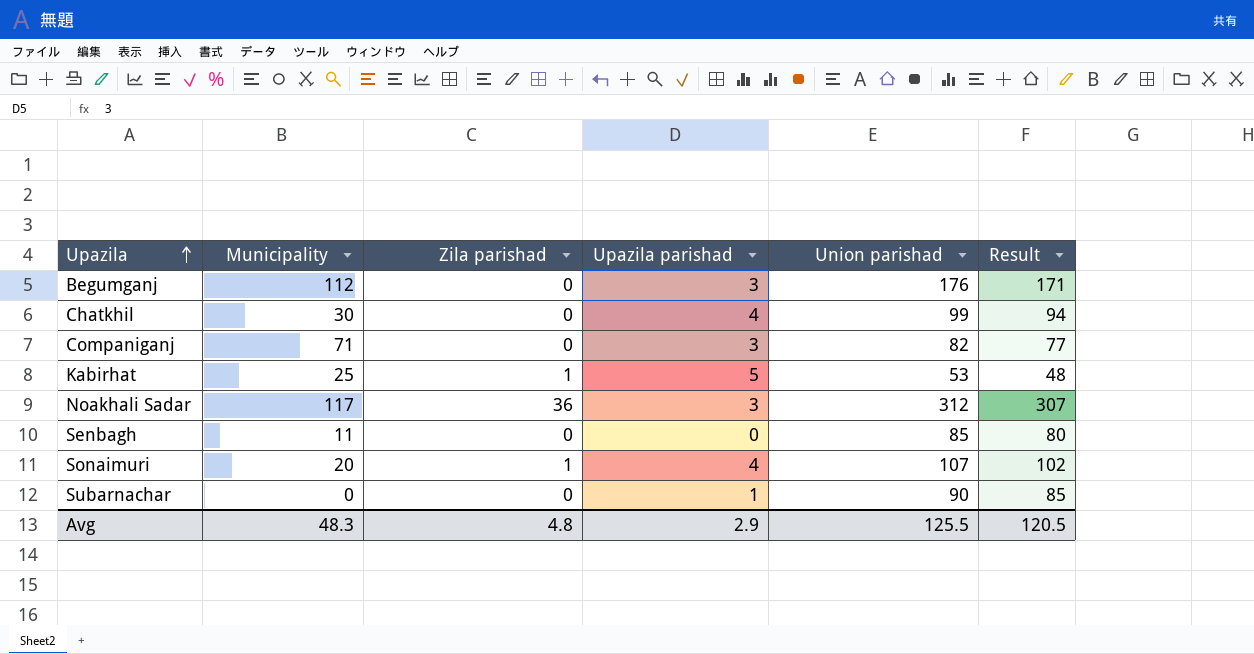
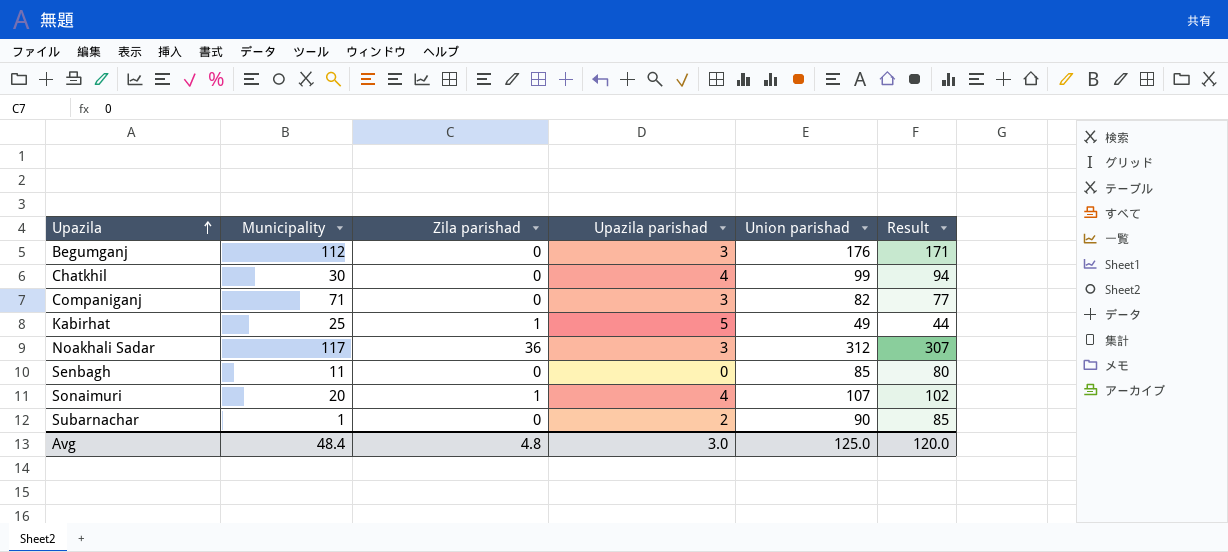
Kabirhat | Union parishad: 53 -> 49
Kabirhat | Result: 48 -> 44
Subarnachar | Municipality: 0 -> 1
Subarnachar | Upazila parishad: 1 -> 2
Avg | Municipality: 48.3 -> 48.4
Avg | Upazila parishad: 2.9 -> 3.0
Avg | Union parishad: 125.5 -> 125.0
Avg | Result: 120.5 -> 120.0

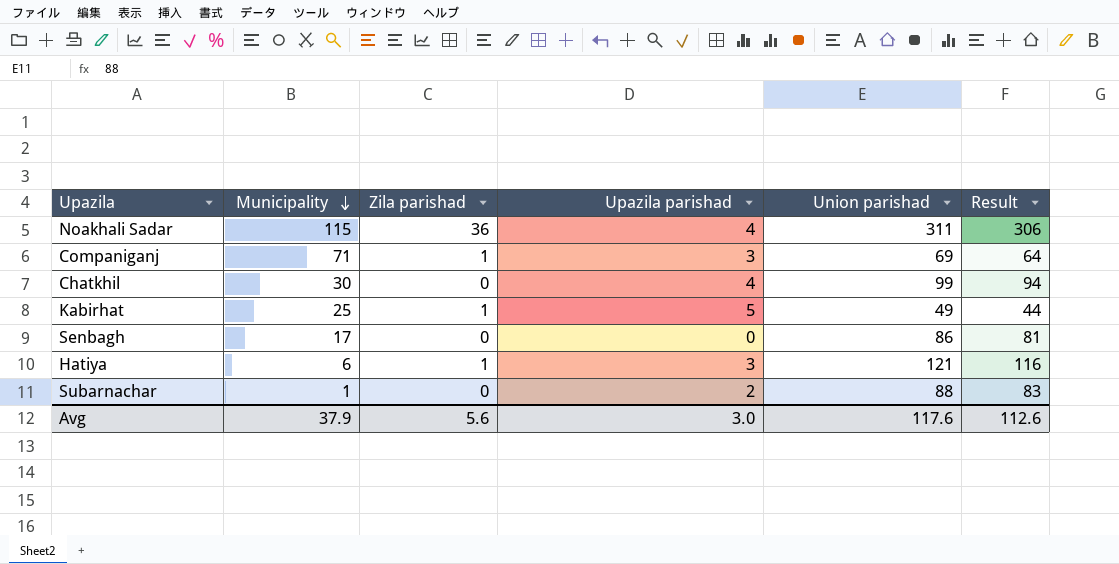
row order: Upazila ascending -> Municipality descending
row Begumganj: 112 | 0 | 3 | 176 | 171 -> none
row Sonaimuri: 20 | 1 | 4 | 107 | 102 -> none
Noakhali Sadar | Municipality: 117 -> 115
Noakhali Sadar | Upazila parishad: 3 -> 4
Noakhali Sadar | Union parishad: 312 -> 311
Noakhali Sadar | Result: 307 -> 306
Companiganj | Zila parishad: 0 -> 1
Companiganj | Union parishad: 82 -> 69
Companiganj | Result: 77 -> 64
Senbagh | Municipality: 11 -> 17
Senbagh | Union parishad: 85 -> 86
Senbagh | Result: 80 -> 81
row Hatiya: none -> 6 | 1 | 3 | 121 | 116
Subarnachar | Union parishad: 90 -> 88
Subarnachar | Result: 85 -> 83
Avg | Municipality: 48.4 -> 37.9
Avg | Zila parishad: 4.8 -> 5.6
Avg | Union parishad: 125.0 -> 117.6
Avg | Result: 120.0 -> 112.6

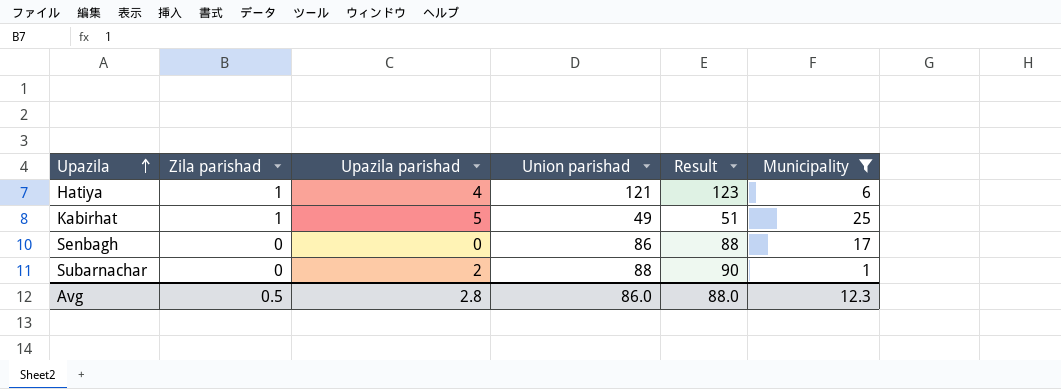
filter: none -> Municipality <= 25
row order: Municipality descending -> Upazila ascending
column Result | formula: [Union parishad] - 5 -> [Union parishad] + 2
column Municipality | position: 2 -> 6
Hatiya | Upazila parishad: 3 -> 4
Avg | Zila parishad: 5.6 -> 0.5
Avg | Upazila parishad: 3.0 -> 2.8
Avg | Union parishad: 117.6 -> 86.0
Avg | Result: 112.6 -> 88.0
Avg | Municipality: 37.9 -> 12.3

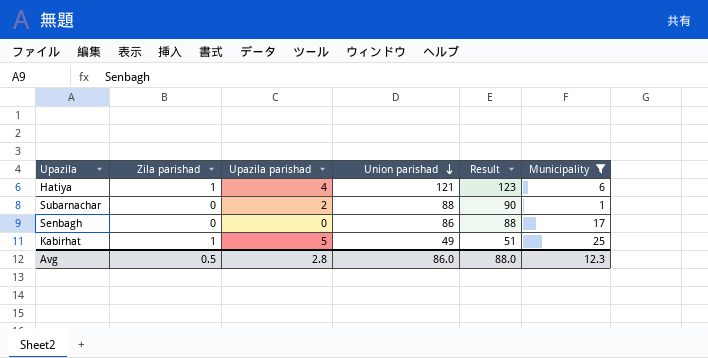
row order: Upazila ascending -> Union parishad descending

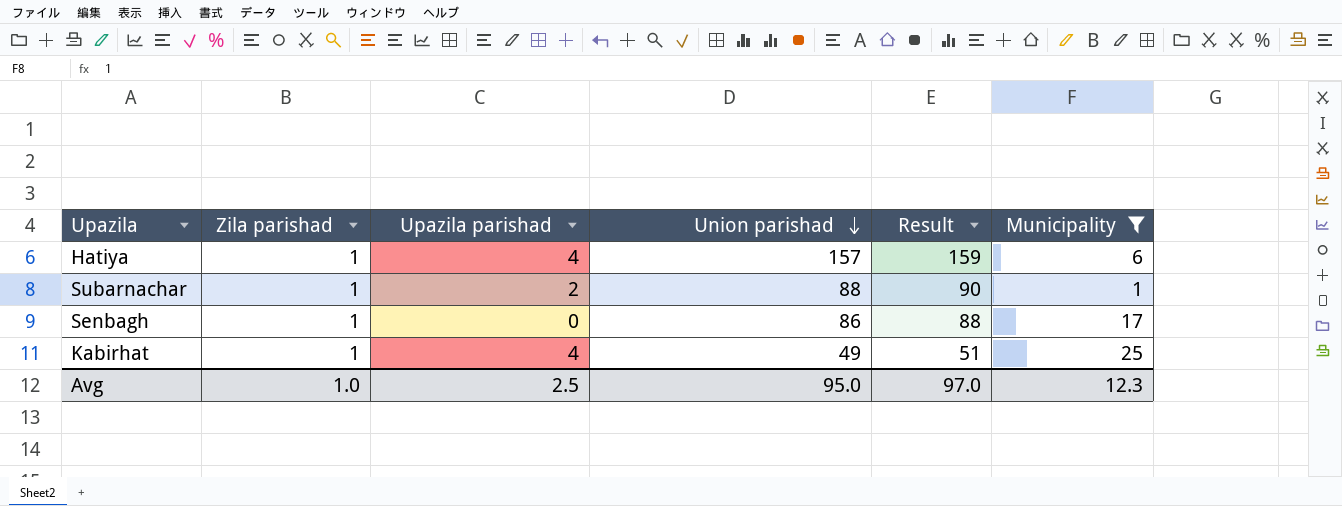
Hatiya | Union parishad: 121 -> 157
Hatiya | Result: 123 -> 159
Subarnachar | Zila parishad: 0 -> 1
Senbagh | Zila parishad: 0 -> 1
Kabirhat | Upazila parishad: 5 -> 4
Avg | Zila parishad: 0.5 -> 1.0
Avg | Upazila parishad: 2.8 -> 2.5
Avg | Union parishad: 86.0 -> 95.0
Avg | Result: 88.0 -> 97.0

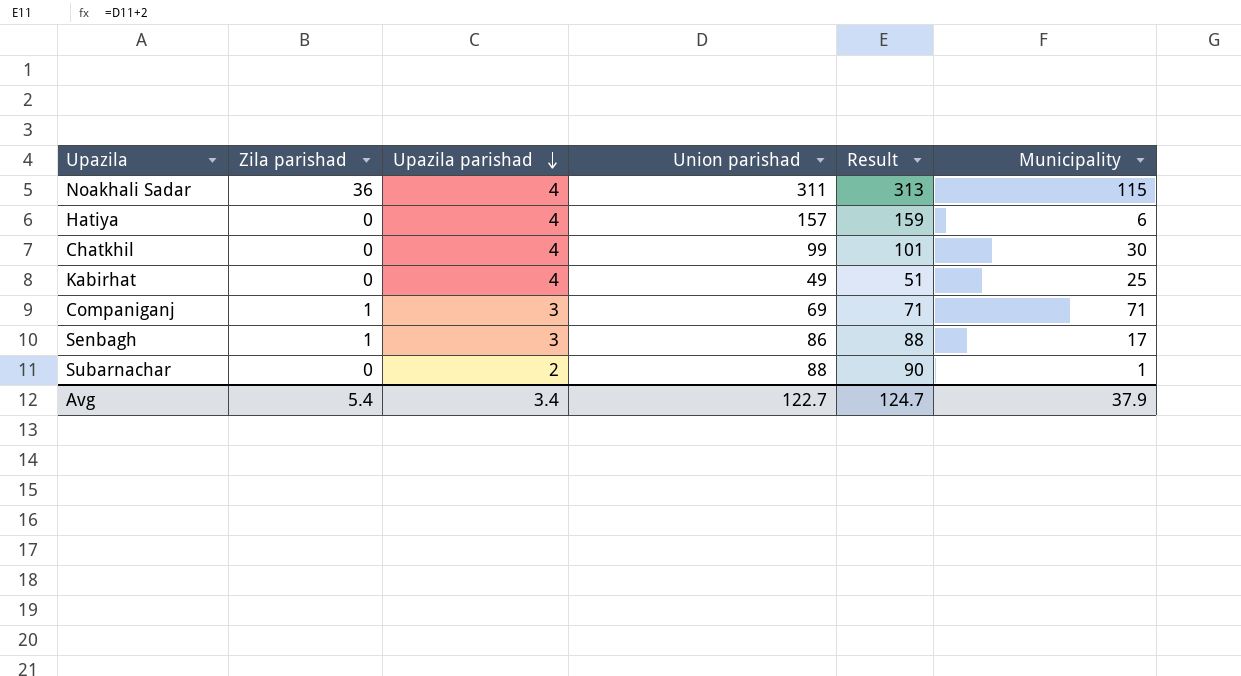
filter: Municipality <= 25 -> none
row order: Union parishad descending -> Upazila parishad descending
Hatiya | Zila parishad: 1 -> 0
Kabirhat | Zila parishad: 1 -> 0
Senbagh | Upazila parishad: 0 -> 3
Subarnachar | Zila parishad: 1 -> 0
Avg | Zila parishad: 1.0 -> 5.4
Avg | Upazila parishad: 2.5 -> 3.4
Avg | Union parishad: 95.0 -> 122.7
Avg | Result: 97.0 -> 124.7
Avg | Municipality: 12.3 -> 37.9

